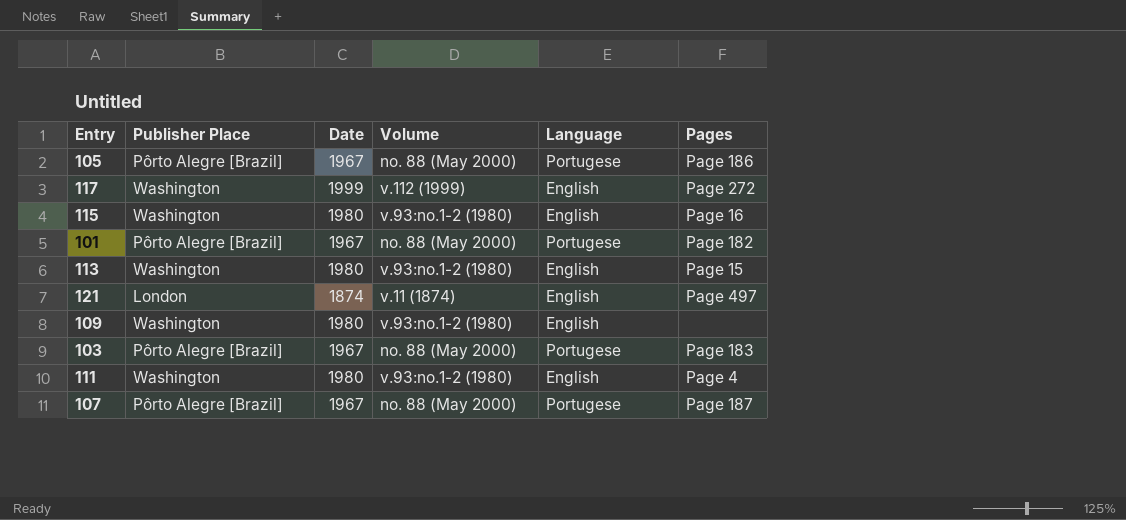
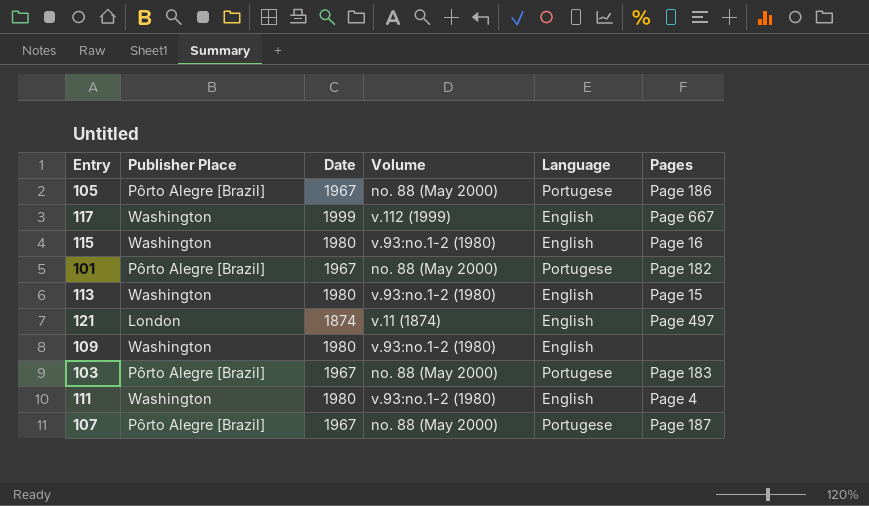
117 | Pages: Page 272 -> Page 667

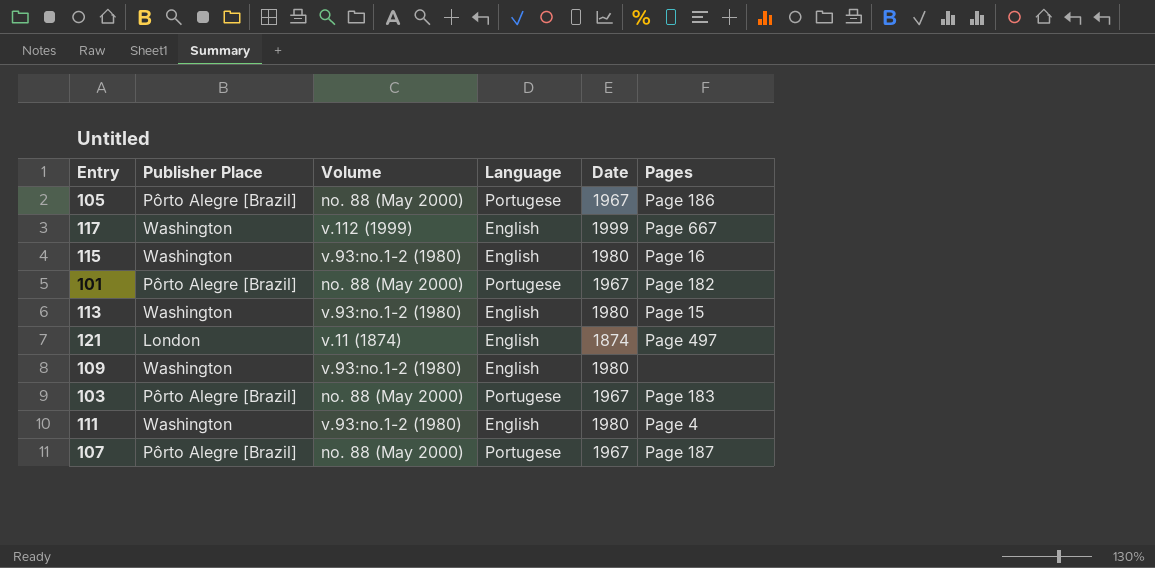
column Date | position: 3 -> 5

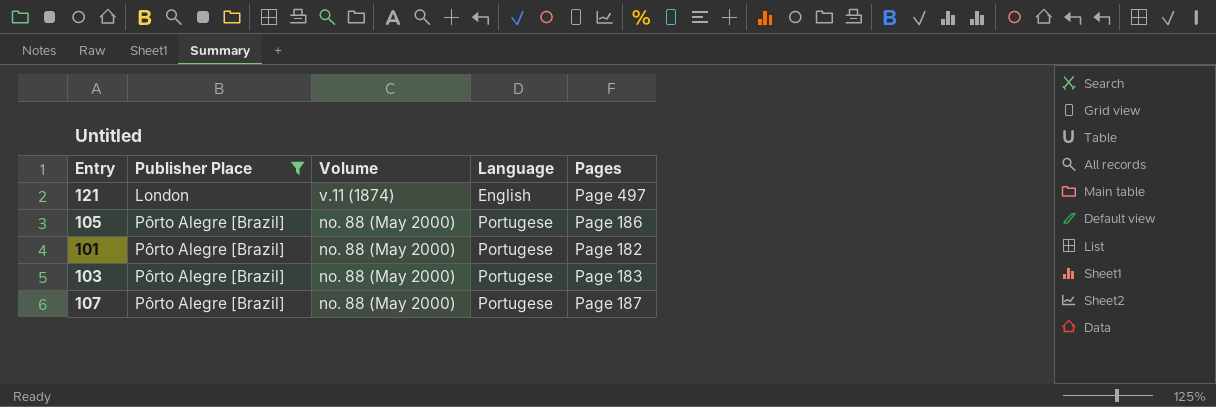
filter: none -> Publisher Place != Washington
row order: none -> Publisher Place ascending
column Date | position: 5 -> none

